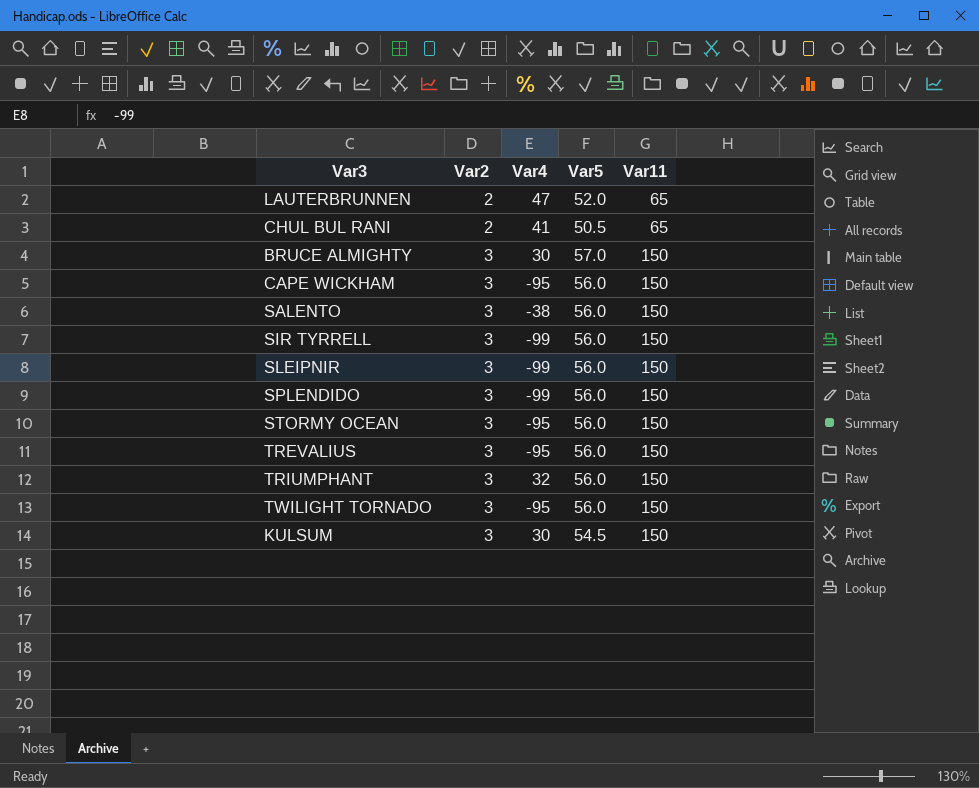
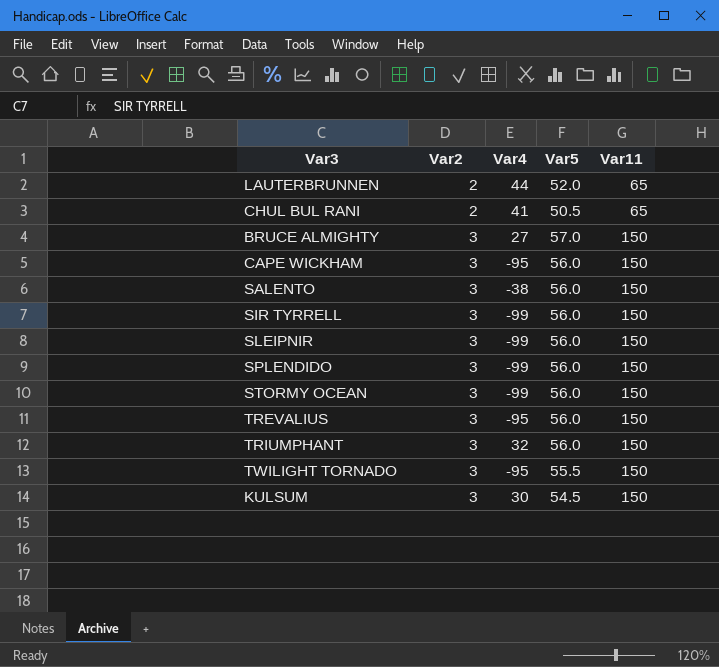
LAUTERBRUNNEN | Var4: 47 -> 44
BRUCE ALMIGHTY | Var4: 30 -> 27
STORMY OCEAN | Var4: -95 -> -99
TWILIGHT TORNADO | Var5: 56.0 -> 55.5

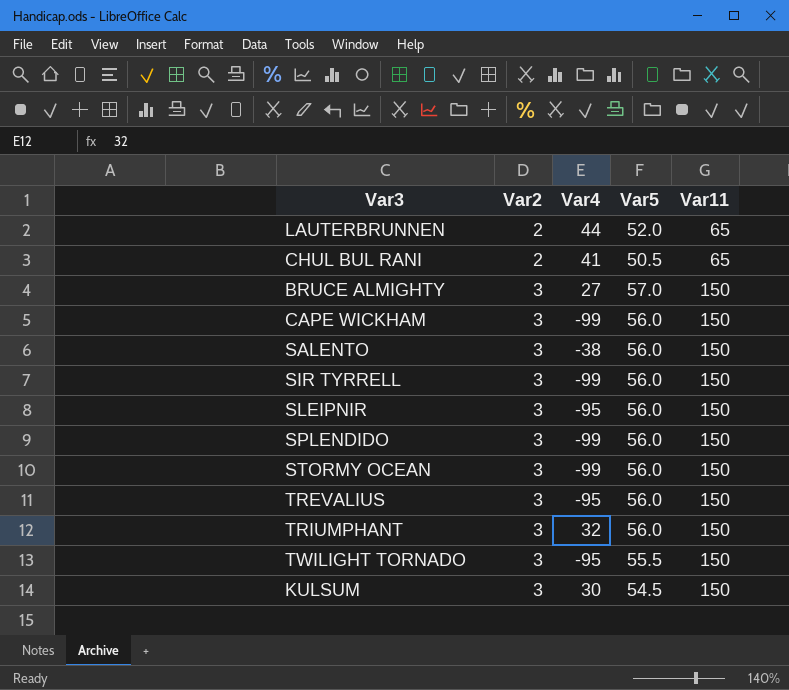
CAPE WICKHAM | Var4: -95 -> -99
SLEIPNIR | Var4: -99 -> -95

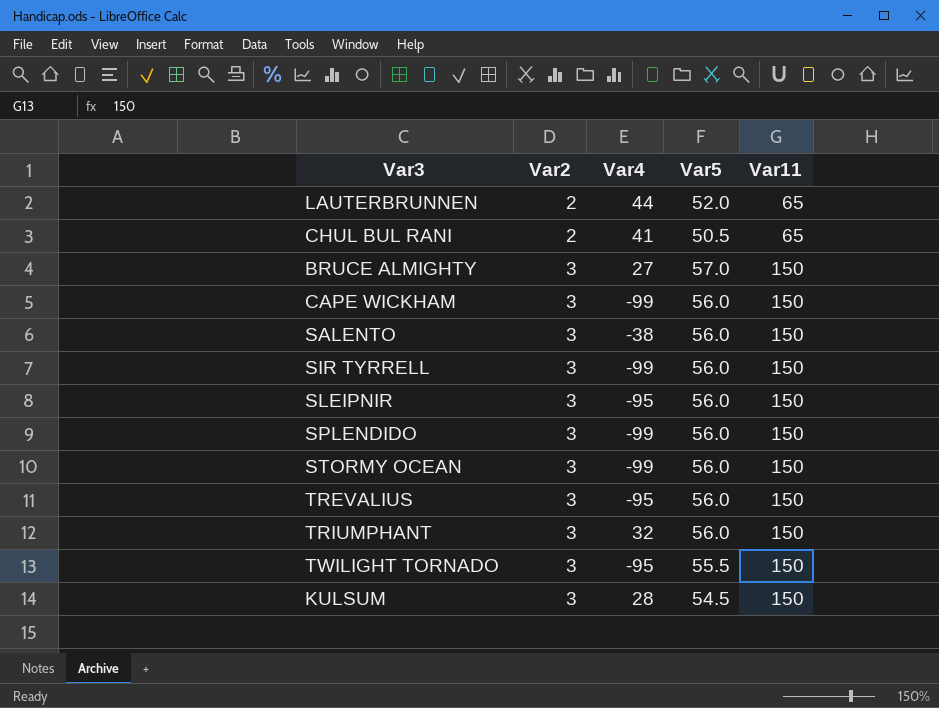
KULSUM | Var4: 30 -> 28

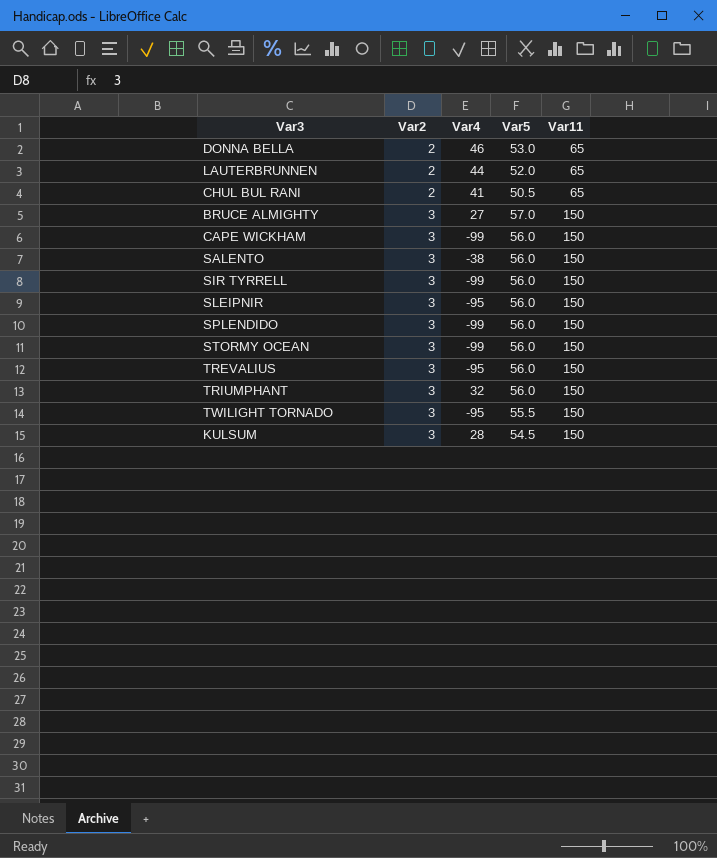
row DONNA BELLA: none -> 2 | 46 | 53.0 | 65

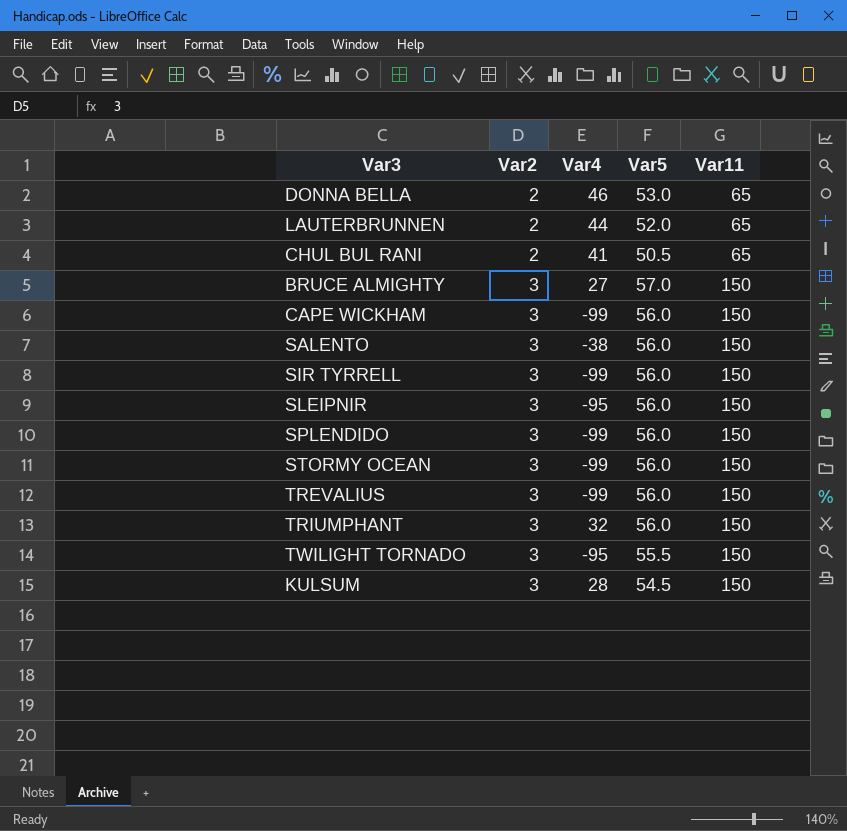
TREVALIUS | Var4: -95 -> -99

